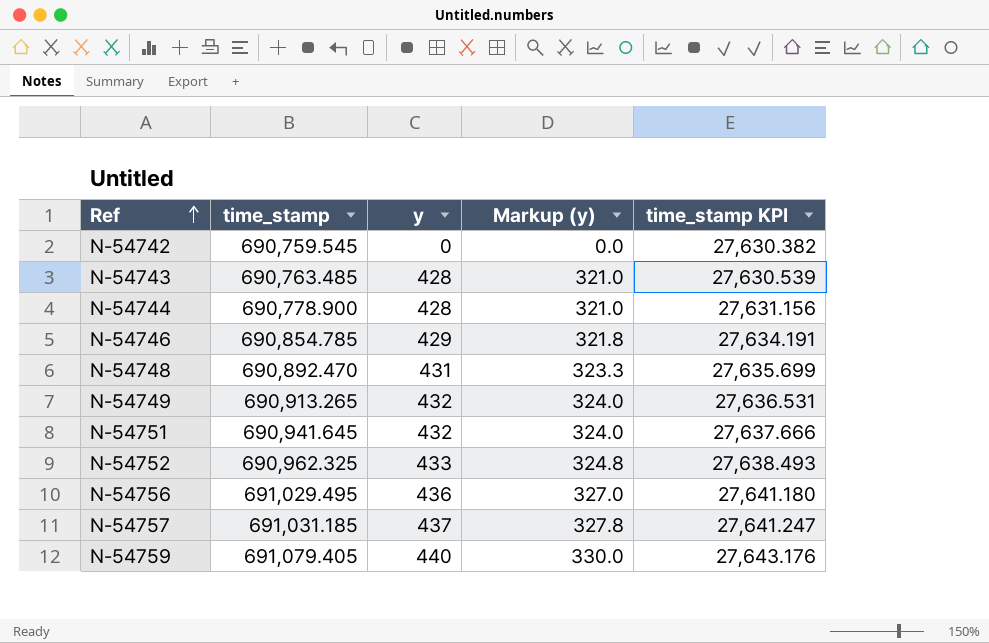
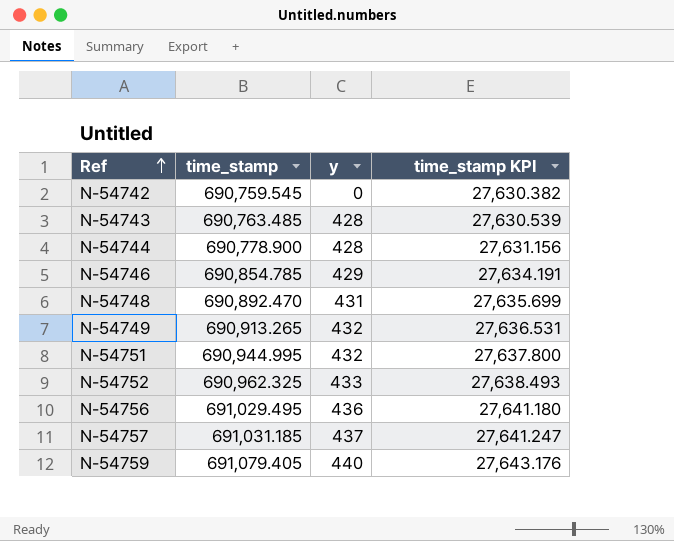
column Markup (y) | formula: [y] * 0.75 -> none
N-54751 | time_stamp: 690,941.645 -> 690,944.995
N-54751 | time_stamp KPI: 27,637.666 -> 27,637.800

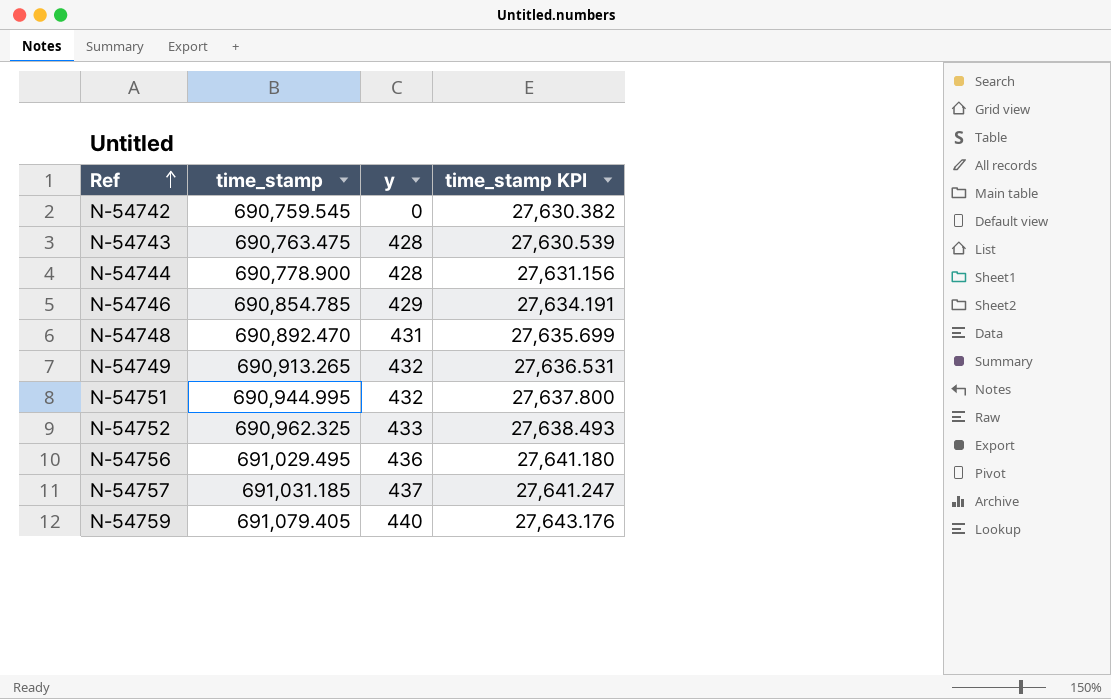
N-54743 | time_stamp: 690,763.485 -> 690,763.475

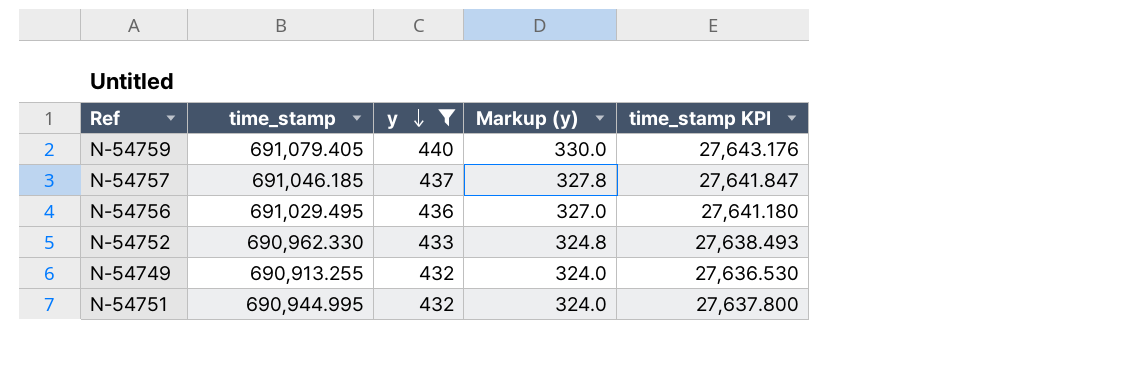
filter: none -> y >= 432
row order: Ref ascending -> y descending
column Markup (y) | formula: none -> [y] * 0.75
N-54757 | time_stamp: 691,031.185 -> 691,046.185
N-54757 | time_stamp KPI: 27,641.247 -> 27,641.847
N-54752 | time_stamp: 690,962.325 -> 690,962.330
N-54749 | time_stamp: 690,913.265 -> 690,913.255
N-54749 | time_stamp KPI: 27,636.531 -> 27,636.530

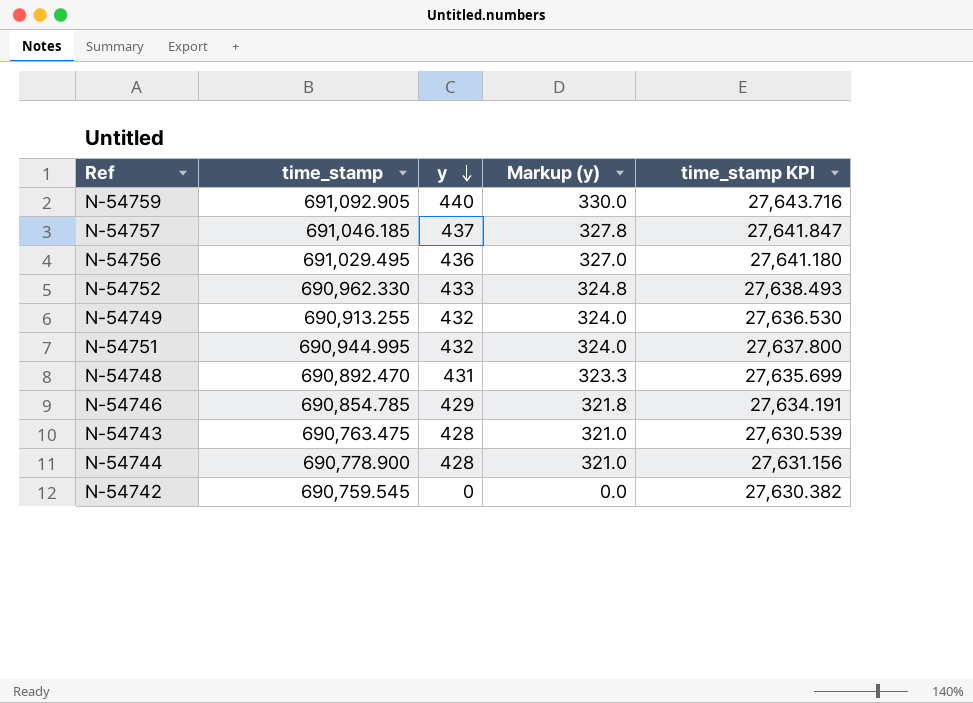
filter: y >= 432 -> none
N-54759 | time_stamp: 691,079.405 -> 691,092.905
N-54759 | time_stamp KPI: 27,643.176 -> 27,643.716

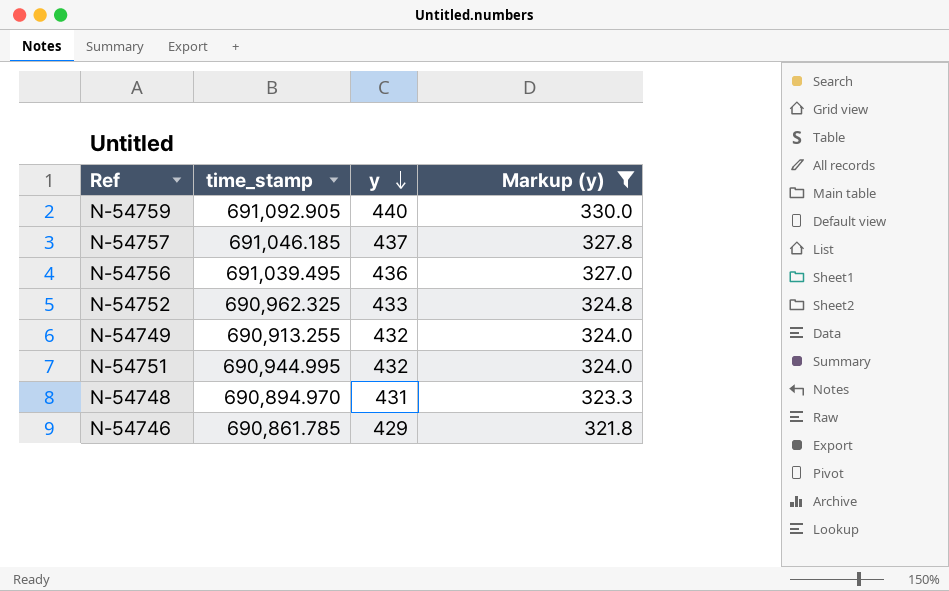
filter: none -> Markup (y) >= 321.8
column time_stamp KPI | formula: [time_stamp] * 0.04 -> none
N-54756 | time_stamp: 691,029.495 -> 691,039.495
N-54752 | time_stamp: 690,962.330 -> 690,962.325
N-54748 | time_stamp: 690,892.470 -> 690,894.970
N-54746 | time_stamp: 690,854.785 -> 690,861.785

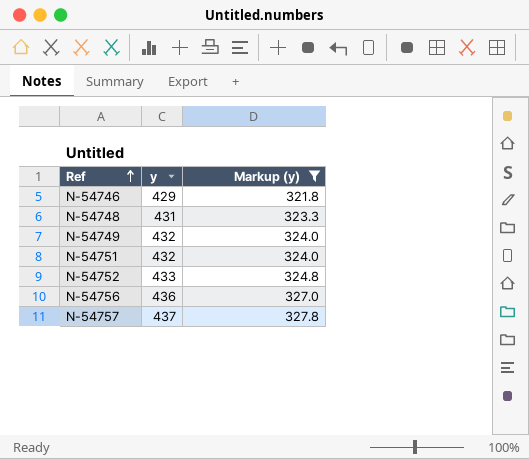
row order: y descending -> Ref ascending
column time_stamp | position: 2 -> none
row N-54759: 691,092.905 | 440 | 330.0 -> none

